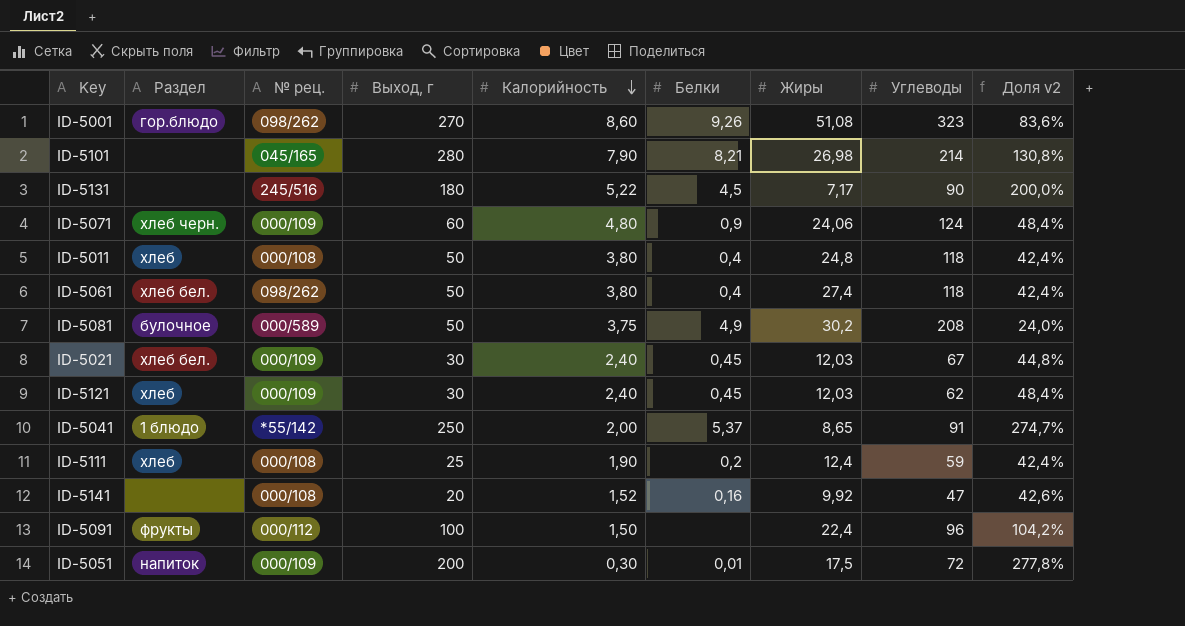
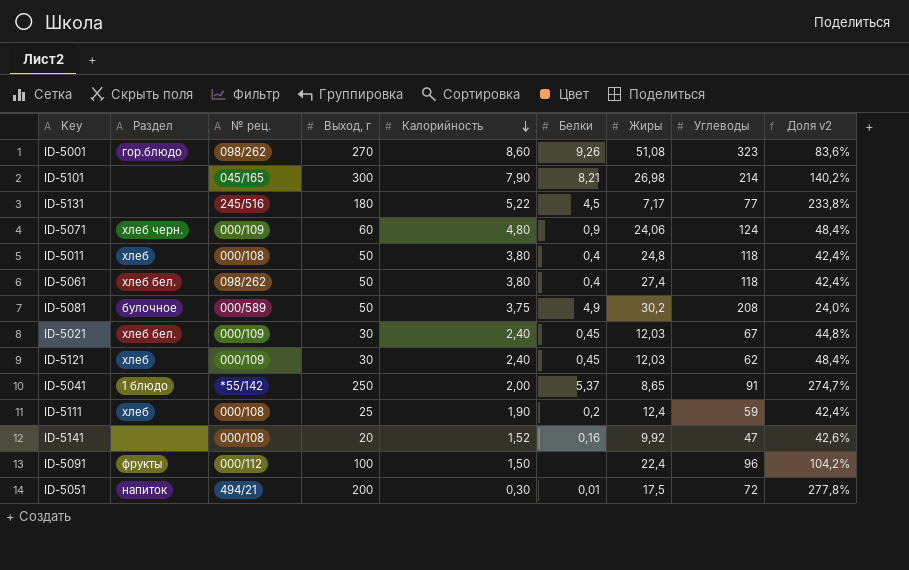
ID-5101 | Выход, г: 280 -> 300
ID-5101 | Доля v2: 130,8% -> 140,2%
ID-5131 | Углеводы: 90 -> 77
ID-5131 | Доля v2: 200,0% -> 233,8%
ID-5051 | № рец.: 000/109 -> 494/21

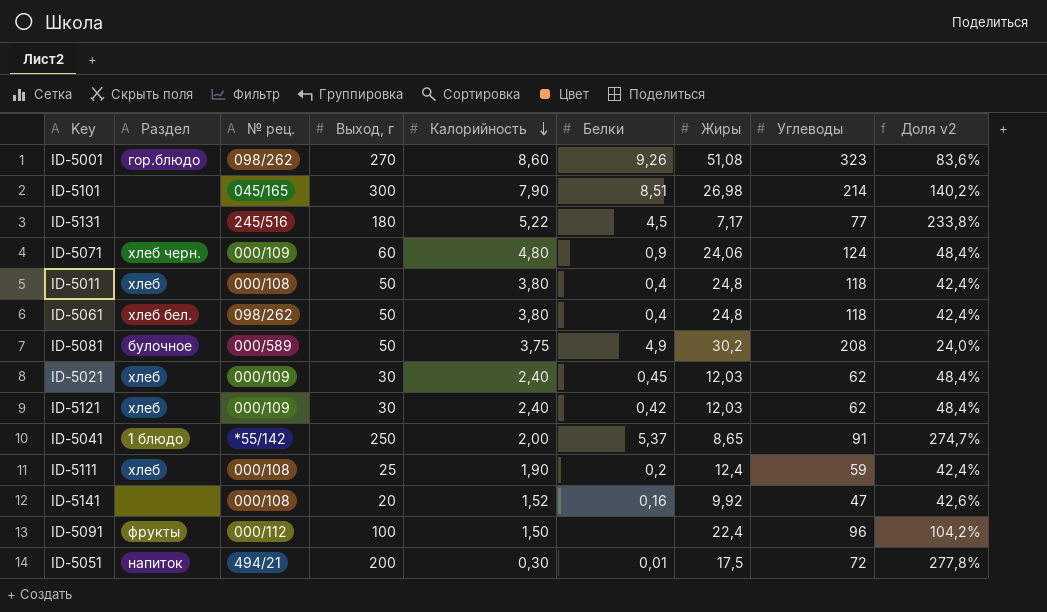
ID-5101 | Белки: 8,21 -> 8,51
ID-5061 | Жиры: 27,4 -> 24,8
ID-5021 | Раздел: хлеб бел. -> хлеб
ID-5021 | Углеводы: 67 -> 62
ID-5021 | Доля v2: 44,8% -> 48,4%
ID-5121 | Белки: 0,45 -> 0,42

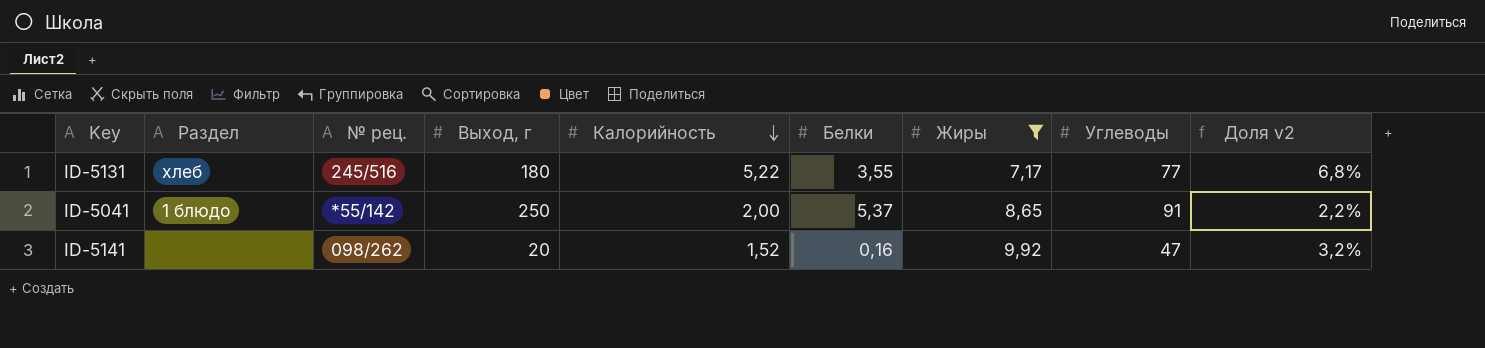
filter: none -> Жиры <= 9,92
column Доля v2 | formula: [Выход, г] / [Углеводы] -> [Калорийность] / [Углеводы]
ID-5131 | Раздел: none -> хлеб
ID-5131 | Белки: 4,5 -> 3,55
ID-5141 | № рец.: 000/108 -> 098/262

